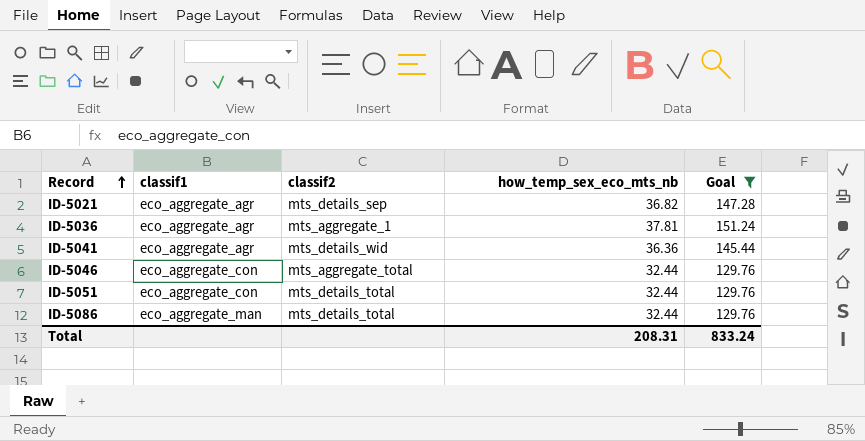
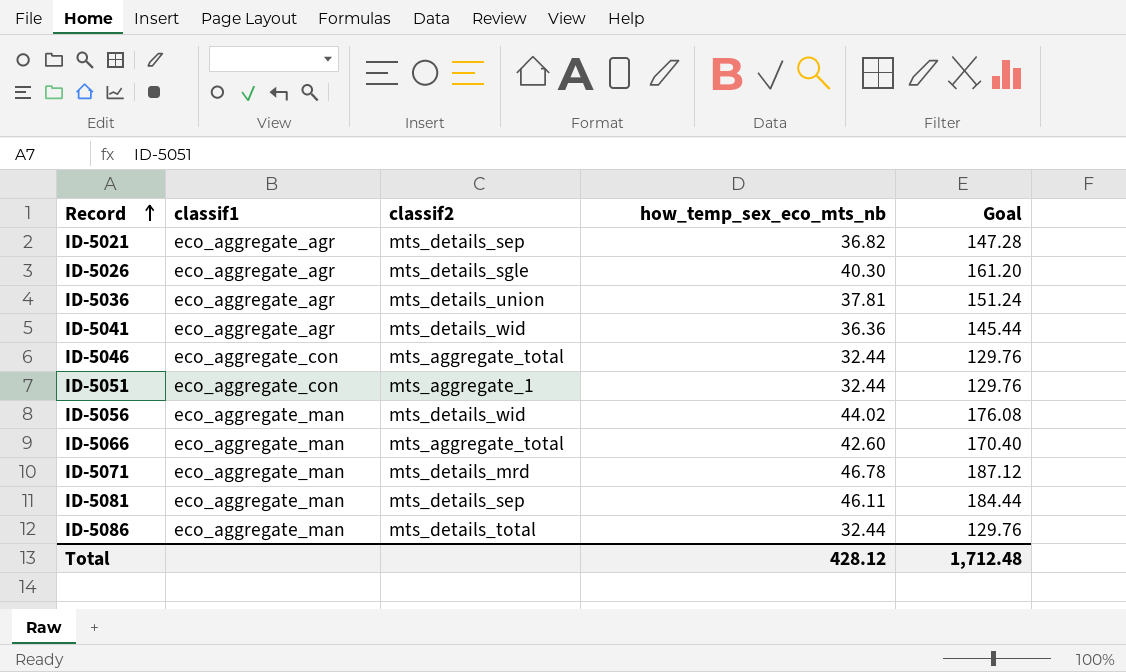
filter: Goal <= 151.24 -> none
ID-5036 | classif2: mts_aggregate_1 -> mts_details_union
ID-5051 | classif2: mts_details_total -> mts_aggregate_1
Total | how_temp_sex_eco_mts_nb: 208.31 -> 428.12
Total | Goal: 833.24 -> 1,712.48

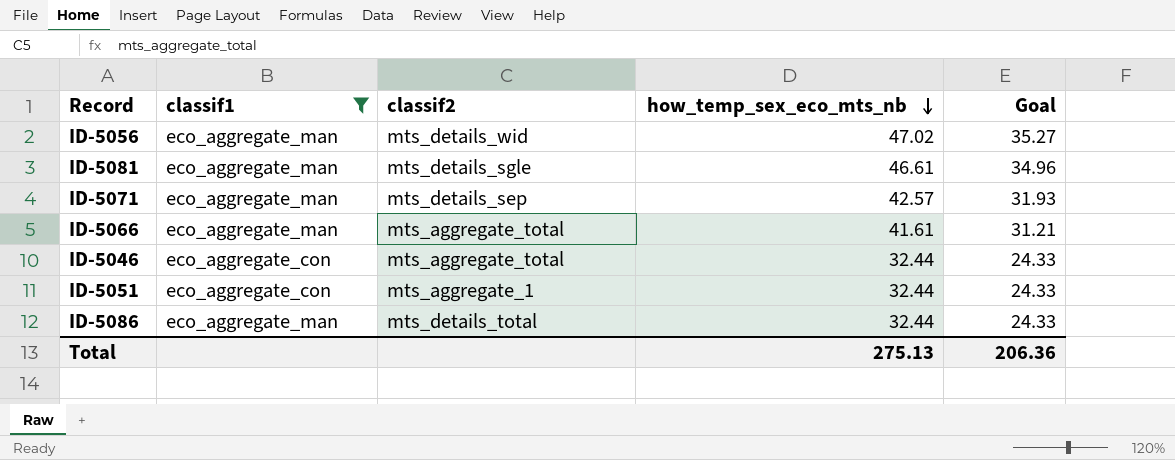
filter: none -> classif1 != eco_aggregate_agr
row order: Record ascending -> how_temp_sex_eco_mts_nb descending
column Goal | formula: [how_temp_sex_eco_mts_nb] * 4 -> [how_temp_sex_eco_mts_nb] * 0.75
ID-5056 | how_temp_sex_eco_mts_nb: 44.02 -> 47.02
ID-5081 | classif2: mts_details_sep -> mts_details_sgle
ID-5081 | how_temp_sex_eco_mts_nb: 46.11 -> 46.61
ID-5071 | classif2: mts_details_mrd -> mts_details_sep
ID-5071 | how_temp_sex_eco_mts_nb: 46.78 -> 42.57
ID-5066 | how_temp_sex_eco_mts_nb: 42.60 -> 41.61
Total | how_temp_sex_eco_mts_nb: 428.12 -> 275.13
Total | Goal: 1,712.48 -> 206.36

